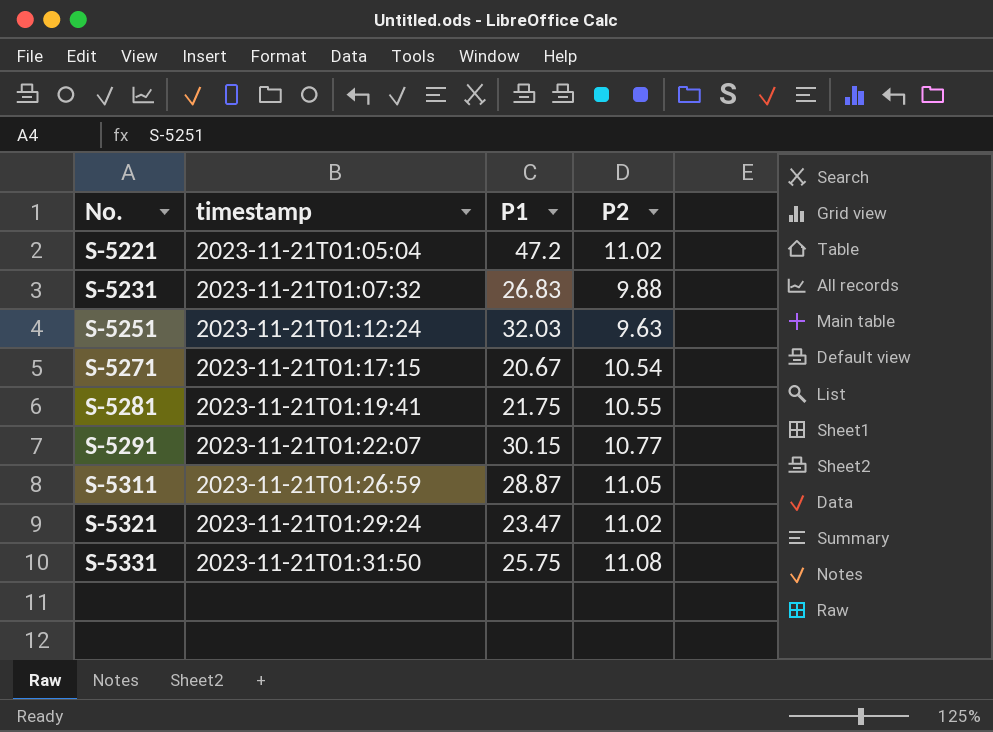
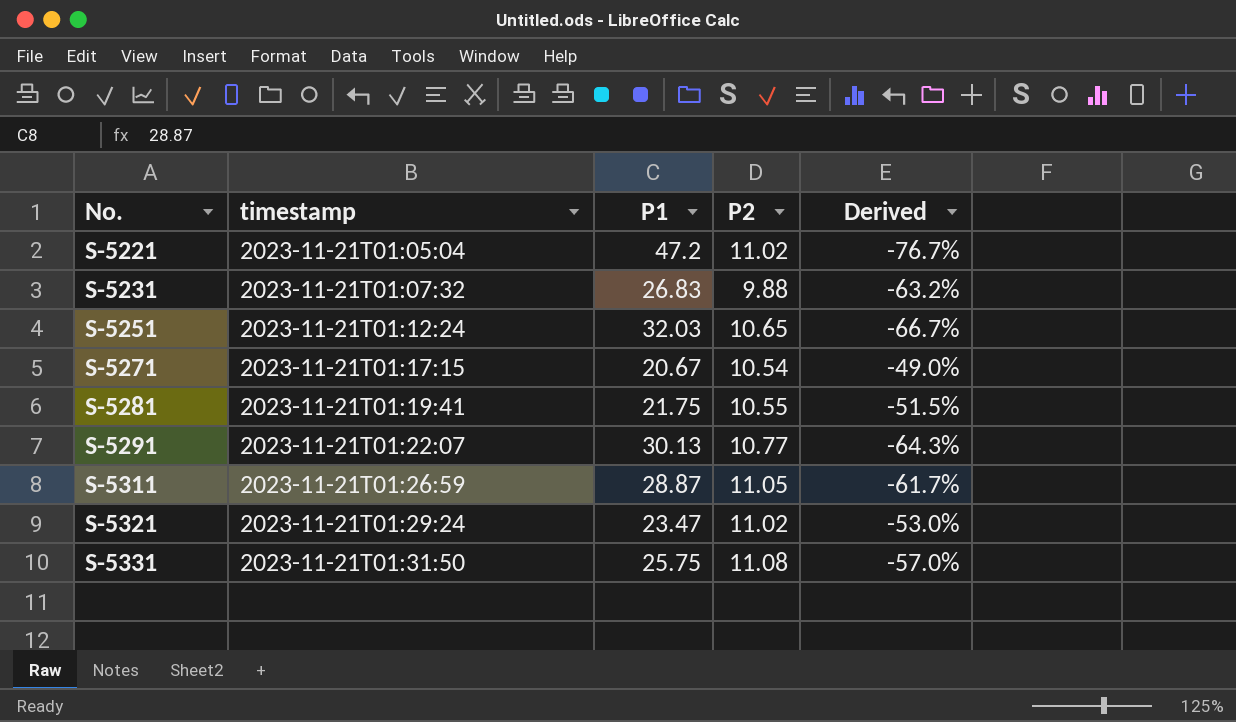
column Derived | formula: none -> ([P2] - [P1]) / [P1]
S-5251 | P2: 9.63 -> 10.65
S-5291 | P1: 30.15 -> 30.13

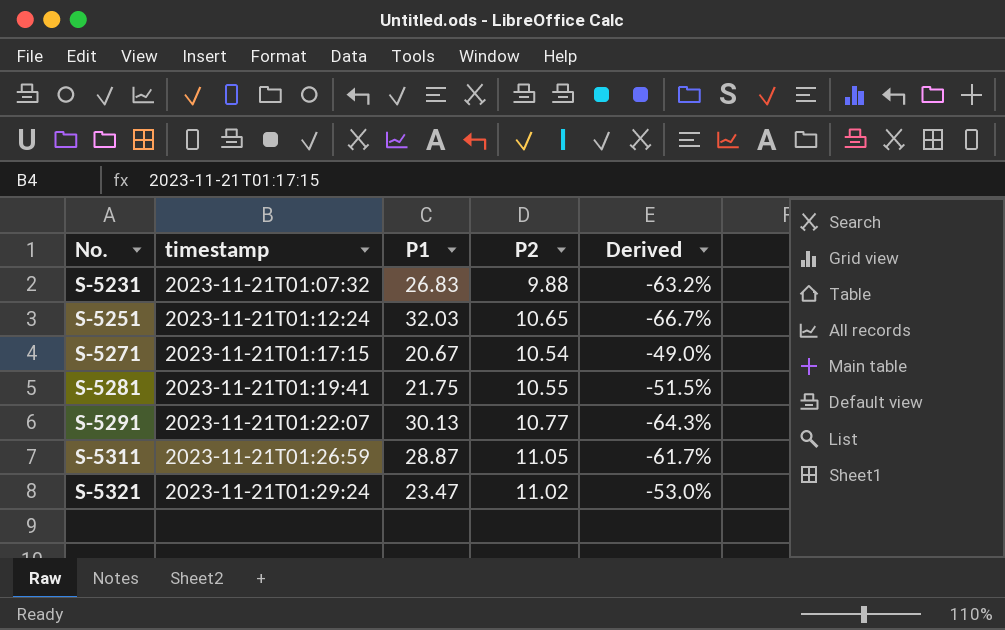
row S-5221: 2023-11-21T01:05:04 | 47.2 | 11.02 | -76.7% -> none
row S-5331: 2023-11-21T01:31:50 | 25.75 | 11.08 | -57.0% -> none

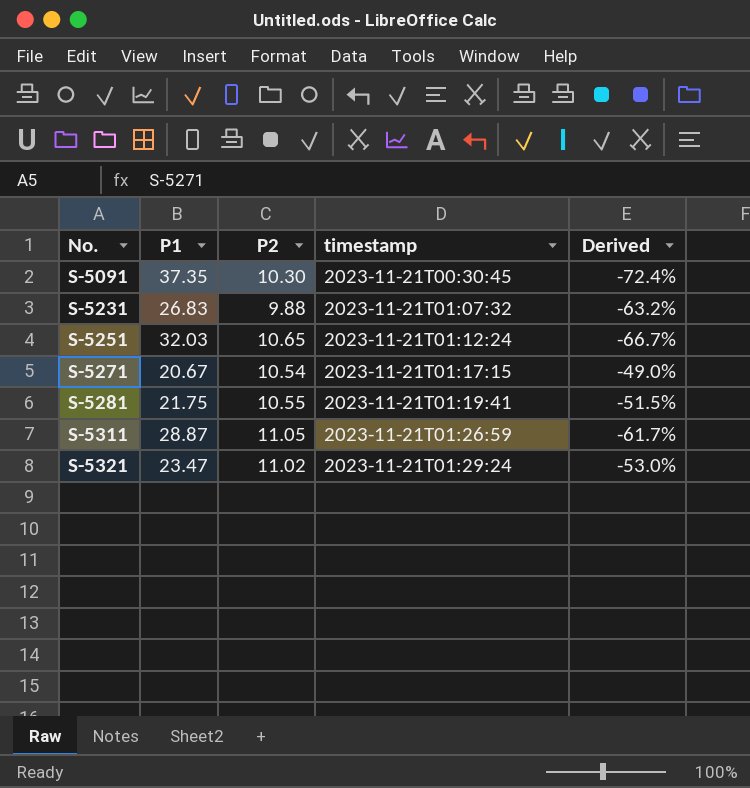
column timestamp | position: 2 -> 4
row S-5291: 2023-11-21T01:22:07 | 30.13 | 10.77 | -64.3% -> none
row S-5091: none -> 37.35 | 10.30 | 2023-11-21T00:30:45 | -72.4%

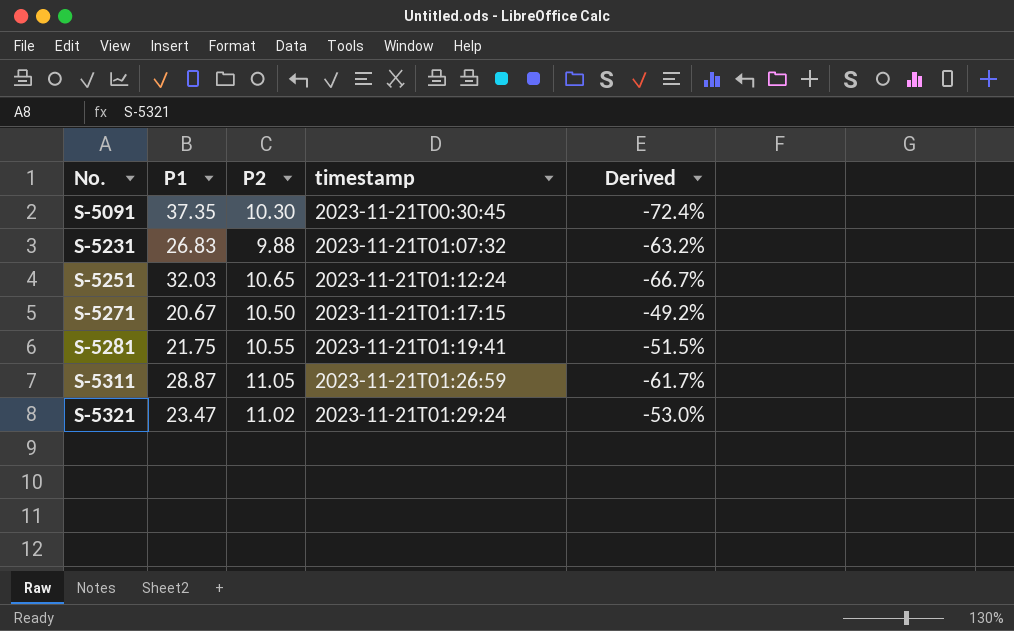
S-5271 | P2: 10.54 -> 10.50
S-5271 | Derived: -49.0% -> -49.2%

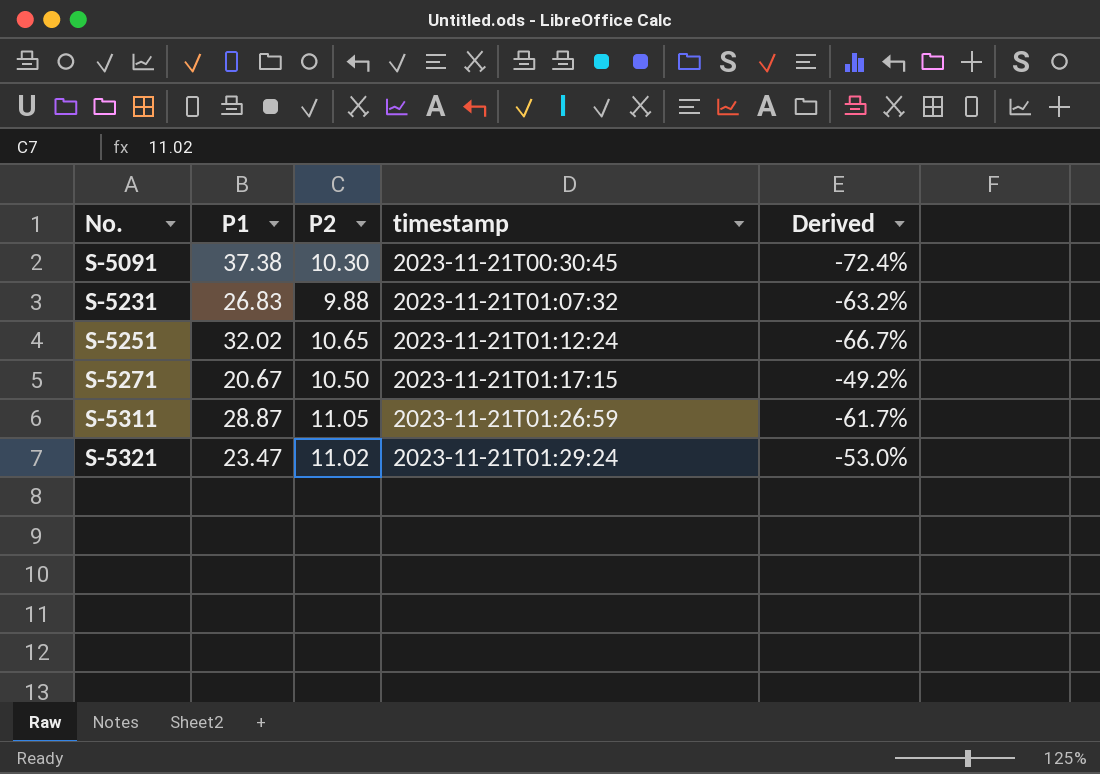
row S-5281: 21.75 | 10.55 | 2023-11-21T01:19:41 | -51.5% -> none
S-5091 | P1: 37.35 -> 37.38
S-5251 | P1: 32.03 -> 32.02

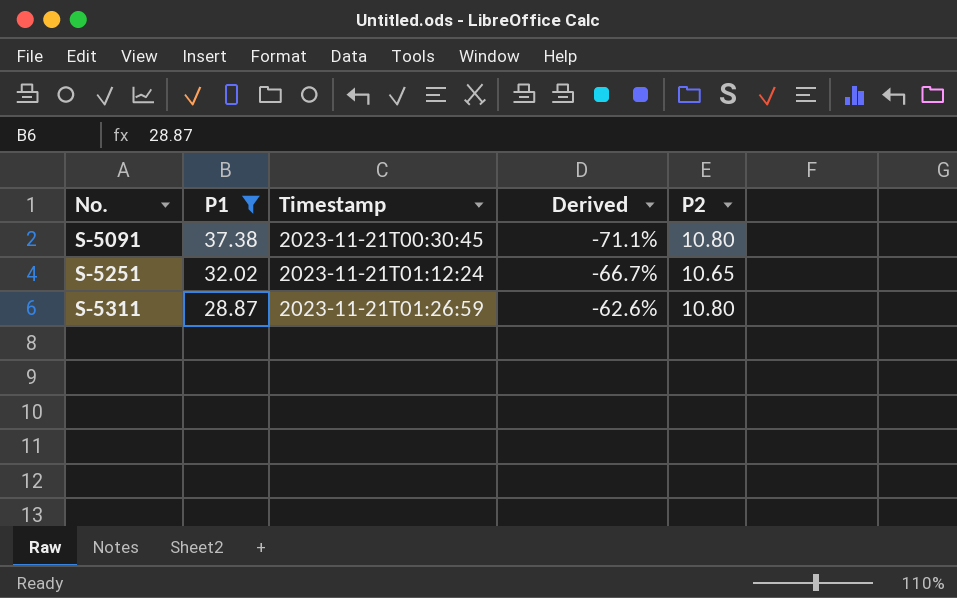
filter: none -> P1 >= 28.87
column name: timestamp -> Timestamp
column P2 | position: 3 -> 5
S-5091 | Derived: -72.4% -> -71.1%
S-5091 | P2: 10.30 -> 10.80
S-5311 | Derived: -61.7% -> -62.6%
S-5311 | P2: 11.05 -> 10.80

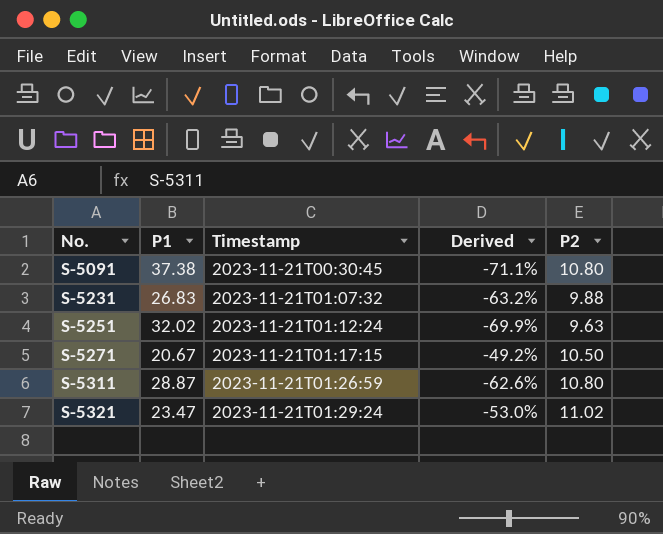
filter: P1 >= 28.87 -> none
S-5251 | Derived: -66.7% -> -69.9%
S-5251 | P2: 10.65 -> 9.63

